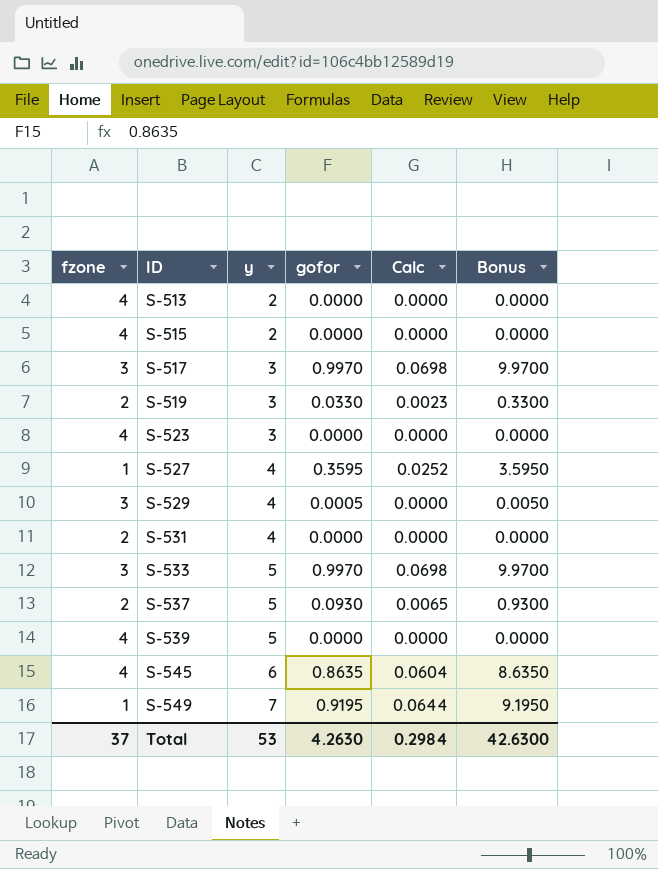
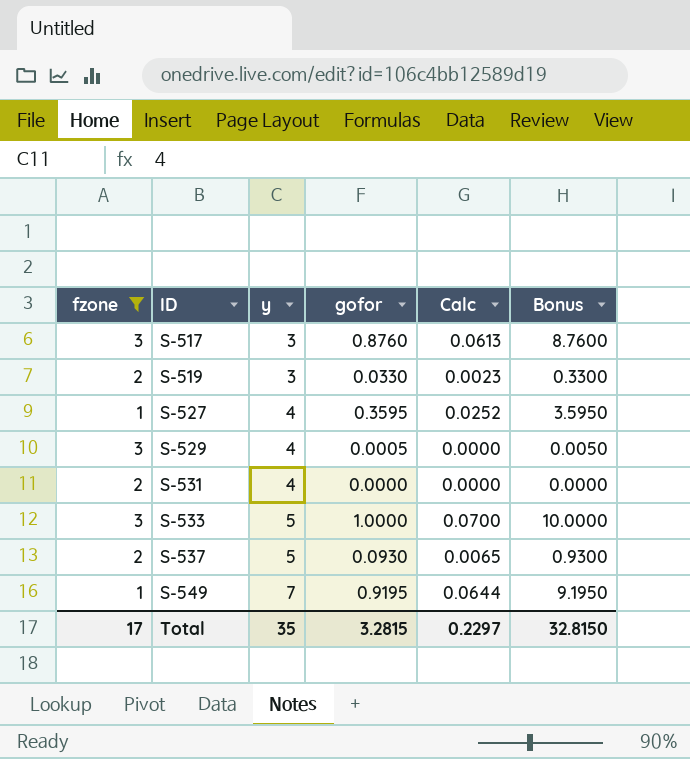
filter: none -> fzone != 4
S-517 | gofor: 0.9970 -> 0.8760
S-517 | Calc: 0.0698 -> 0.0613
S-517 | Bonus: 9.9700 -> 8.7600
S-533 | gofor: 0.9970 -> 1.0000
S-533 | Calc: 0.0698 -> 0.0700
S-533 | Bonus: 9.9700 -> 10.0000
Total | fzone: 37 -> 17
Total | y: 53 -> 35
Total | gofor: 4.2630 -> 3.2815
Total | Calc: 0.2984 -> 0.2297
Total | Bonus: 42.6300 -> 32.8150

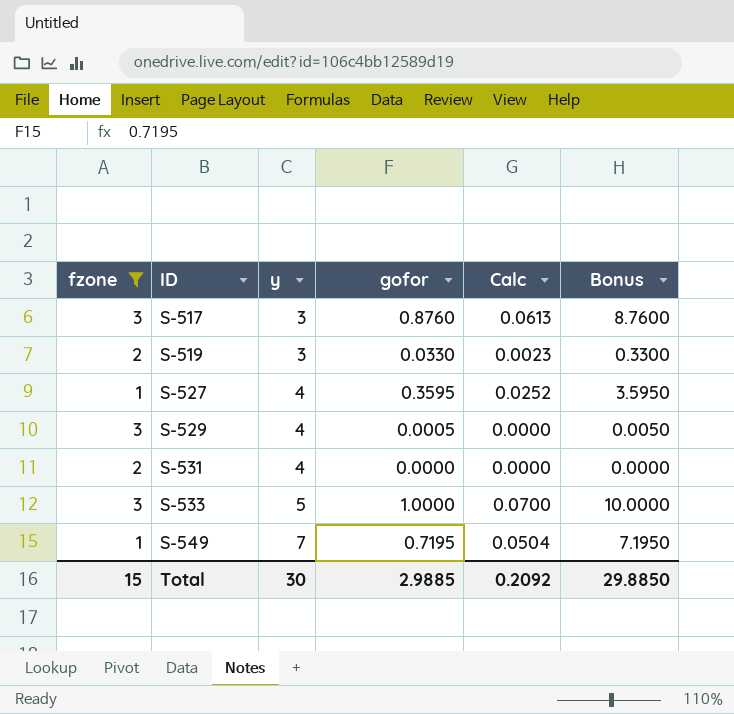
row S-537: 2 | 5 | 0.0930 | 0.0065 | 0.9300 -> none
S-549 | gofor: 0.9195 -> 0.7195
S-549 | Calc: 0.0644 -> 0.0504
S-549 | Bonus: 9.1950 -> 7.1950
Total | fzone: 17 -> 15
Total | y: 35 -> 30
Total | gofor: 3.2815 -> 2.9885
Total | Calc: 0.2297 -> 0.2092
Total | Bonus: 32.8150 -> 29.8850

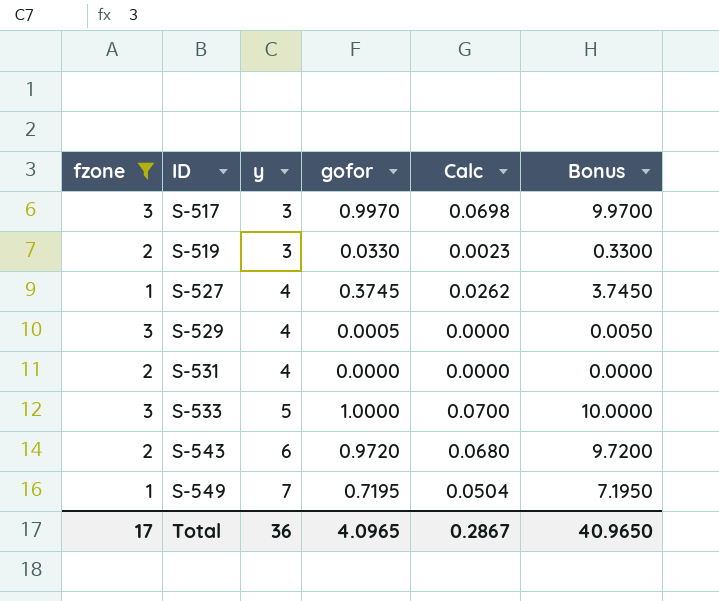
S-517 | gofor: 0.8760 -> 0.9970
S-517 | Calc: 0.0613 -> 0.0698
S-517 | Bonus: 8.7600 -> 9.9700
S-527 | gofor: 0.3595 -> 0.3745
S-527 | Calc: 0.0252 -> 0.0262
S-527 | Bonus: 3.5950 -> 3.7450
row S-543: none -> 2 | 6 | 0.9720 | 0.0680 | 9.7200
Total | fzone: 15 -> 17
Total | y: 30 -> 36
Total | gofor: 2.9885 -> 4.0965
Total | Calc: 0.2092 -> 0.2867
Total | Bonus: 29.8850 -> 40.9650

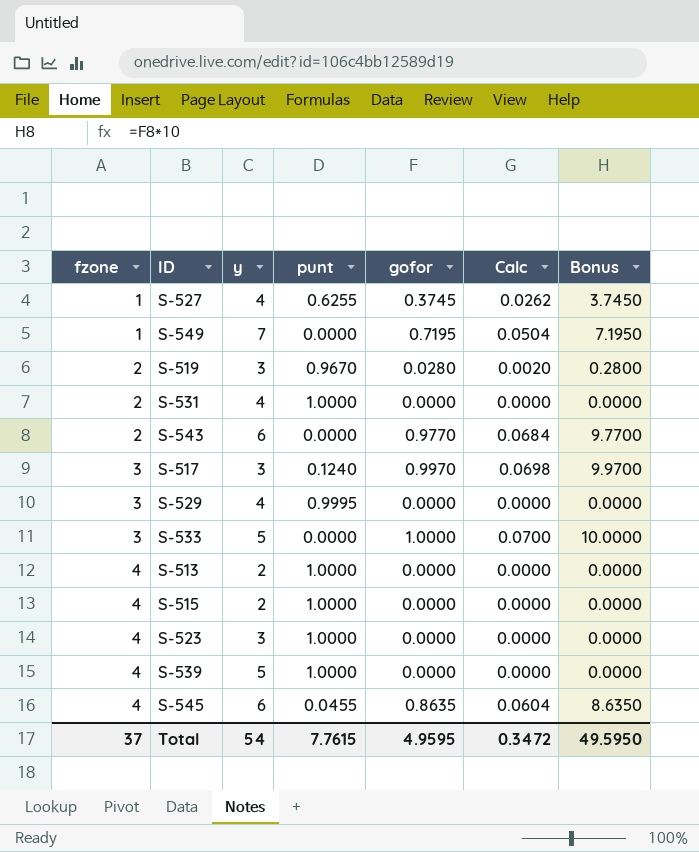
filter: fzone != 4 -> none
row order: ID ascending -> fzone ascending
column punt | position: none -> 4
S-519 | gofor: 0.0330 -> 0.0280
S-519 | Calc: 0.0023 -> 0.0020
S-519 | Bonus: 0.3300 -> 0.2800
S-543 | gofor: 0.9720 -> 0.9770
S-543 | Calc: 0.0680 -> 0.0684
S-543 | Bonus: 9.7200 -> 9.7700
S-529 | gofor: 0.0005 -> 0.0000
S-529 | Bonus: 0.0050 -> 0.0000
Total | fzone: 17 -> 37
Total | y: 36 -> 54
Total | gofor: 4.0965 -> 4.9595
Total | Calc: 0.2867 -> 0.3472
Total | Bonus: 40.9650 -> 49.5950

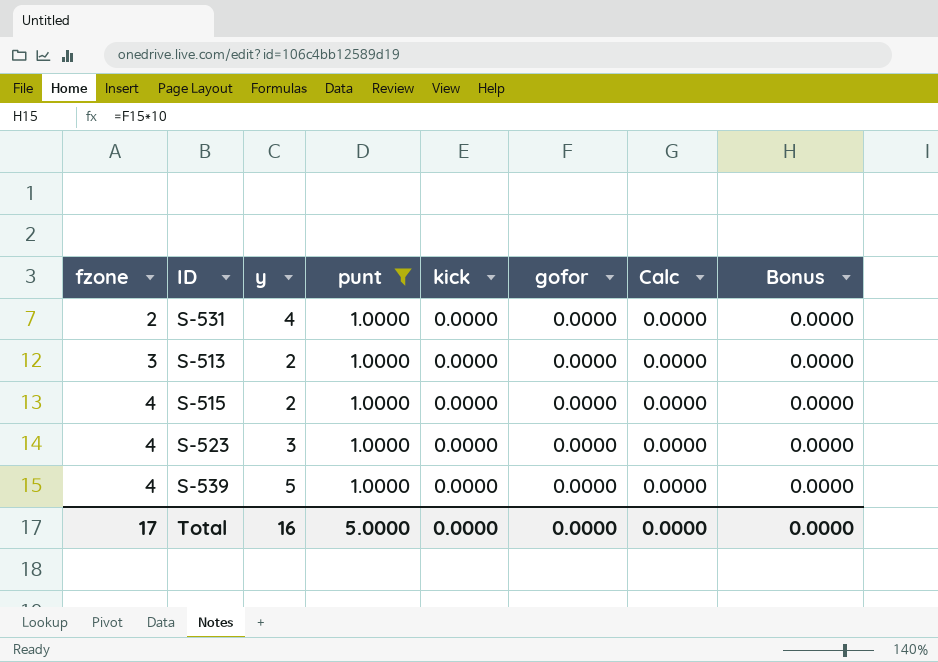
filter: none -> punt = 1.0000
column kick | position: none -> 5
S-513 | fzone: 4 -> 3
Total | fzone: 37 -> 17
Total | y: 54 -> 16
Total | punt: 7.7615 -> 5.0000
Total | gofor: 4.9595 -> 0.0000
Total | Calc: 0.3472 -> 0.0000
Total | Bonus: 49.5950 -> 0.0000

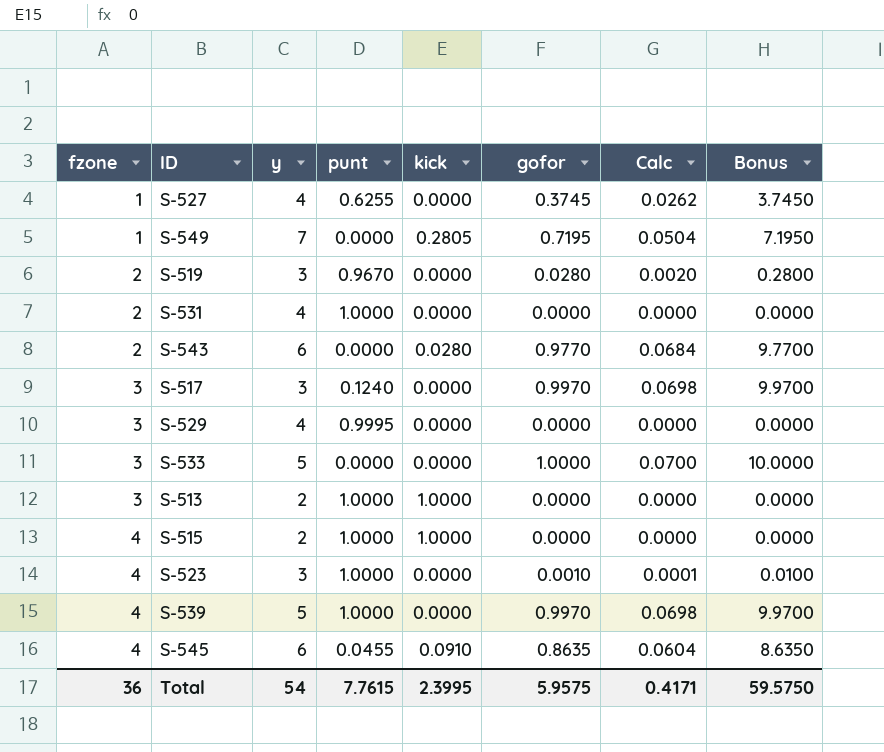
filter: punt = 1.0000 -> none
S-513 | kick: 0.0000 -> 1.0000
S-515 | kick: 0.0000 -> 1.0000
S-523 | gofor: 0.0000 -> 0.0010
S-523 | Calc: 0.0000 -> 0.0001
S-523 | Bonus: 0.0000 -> 0.0100
S-539 | gofor: 0.0000 -> 0.9970
S-539 | Calc: 0.0000 -> 0.0698
S-539 | Bonus: 0.0000 -> 9.9700
Total | fzone: 17 -> 36
Total | y: 16 -> 54
Total | punt: 5.0000 -> 7.7615
Total | kick: 0.0000 -> 2.3995
Total | gofor: 0.0000 -> 5.9575
Total | Calc: 0.0000 -> 0.4171
Total | Bonus: 0.0000 -> 59.5750

